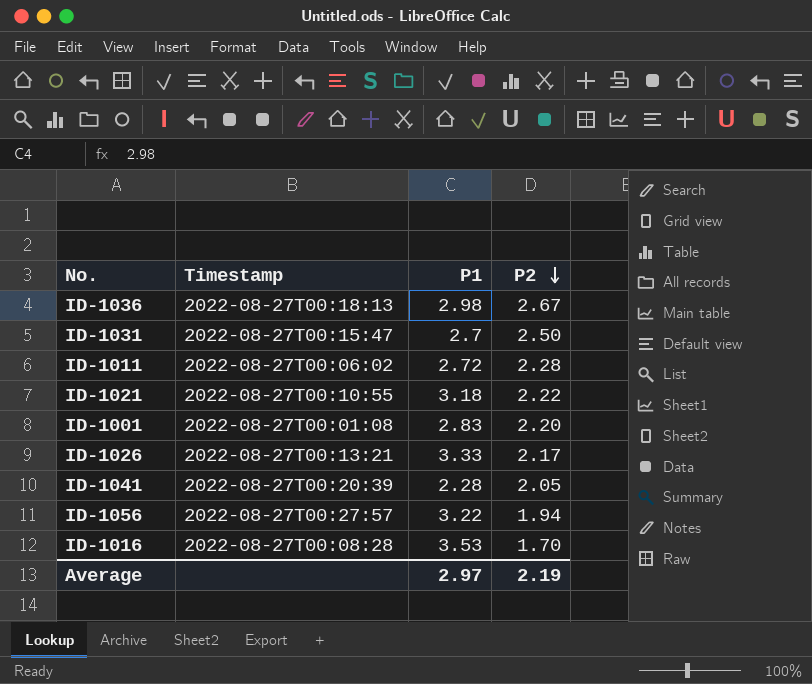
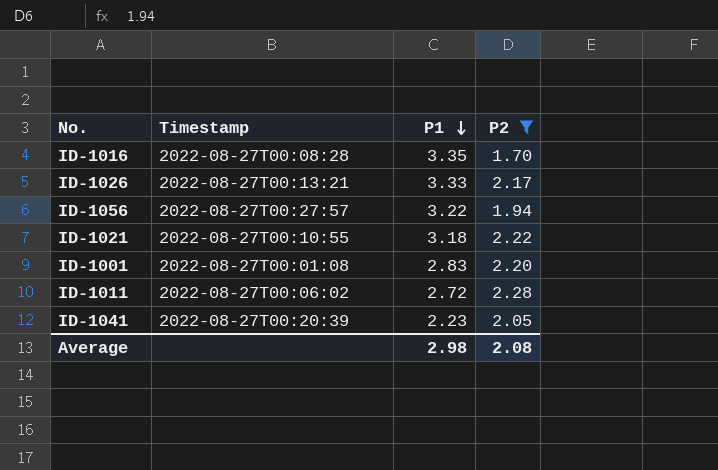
filter: none -> P2 <= 2.28
row order: P2 descending -> P1 descending
ID-1016 | P1: 3.53 -> 3.35
ID-1041 | P1: 2.28 -> 2.23
Average | P1: 2.97 -> 2.98
Average | P2: 2.19 -> 2.08

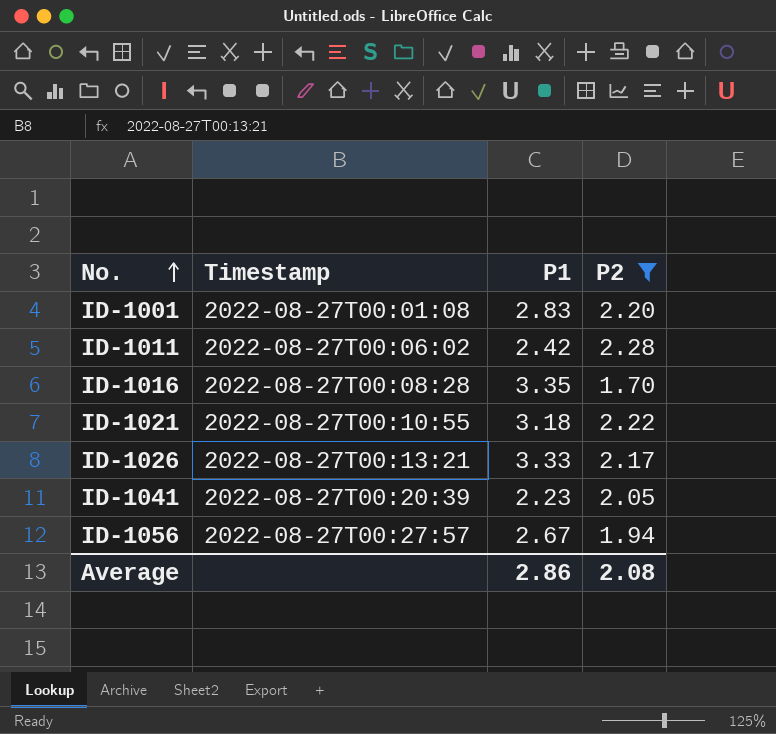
row order: P1 descending -> No. ascending
ID-1011 | P1: 2.72 -> 2.42
ID-1056 | P1: 3.22 -> 2.67
Average | P1: 2.98 -> 2.86

